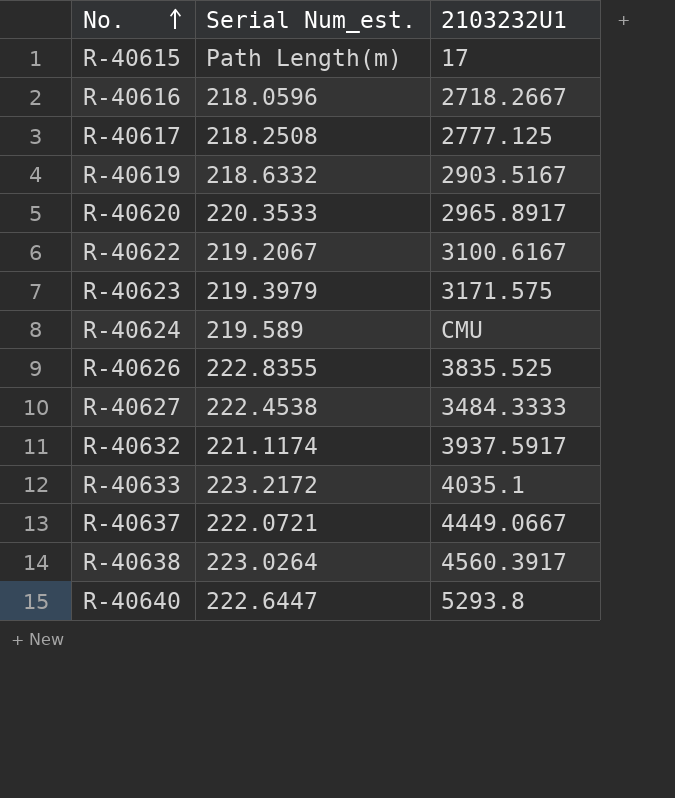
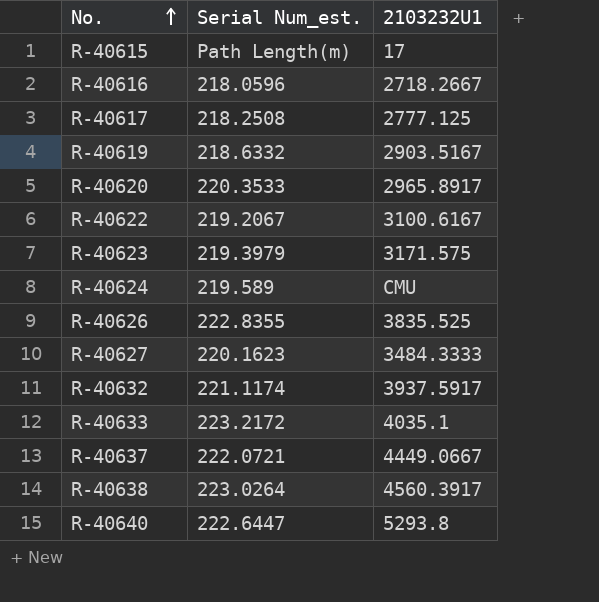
R-40627 | Serial Num_est.: 222.4538 -> 220.1623

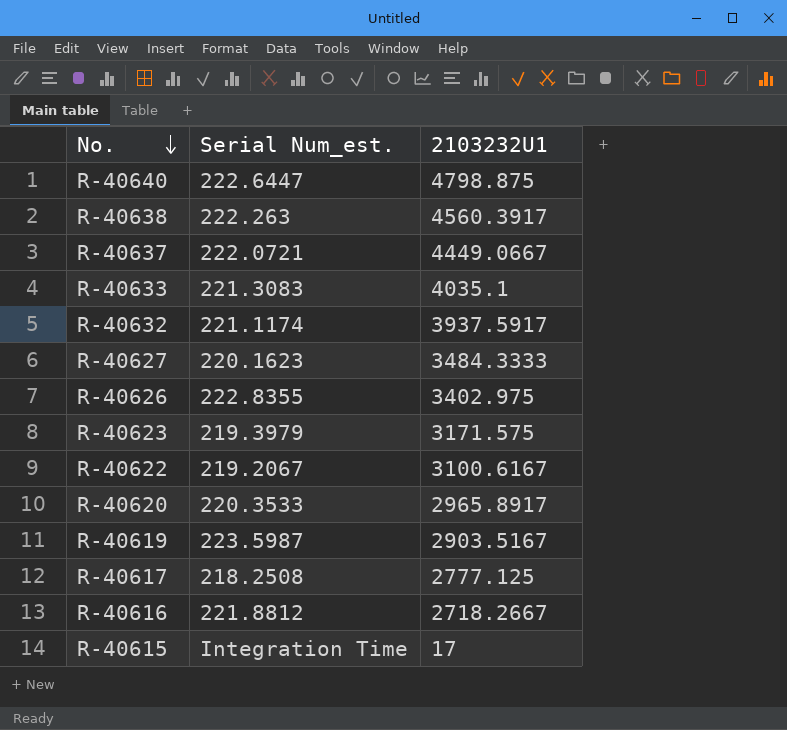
row order: No. ascending -> No. descending
row R-40624: 219.589 | CMU -> none
R-40640 | 2103232U1: 5293.8 -> 4798.875
R-40638 | Serial Num_est.: 223.0264 -> 222.263
R-40633 | Serial Num_est.: 223.2172 -> 221.3083
R-40626 | 2103232U1: 3835.525 -> 3402.975
R-40619 | Serial Num_est.: 218.6332 -> 223.5987
R-40616 | Serial Num_est.: 218.0596 -> 221.8812
R-40615 | Serial Num_est.: Path Length(m) -> Integration Time

